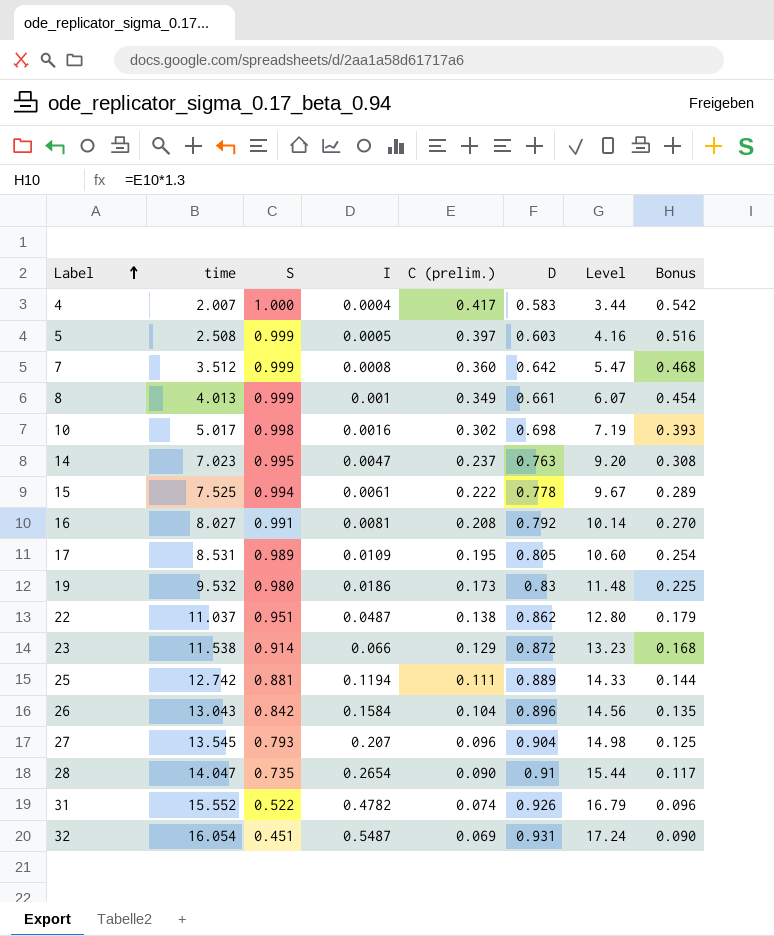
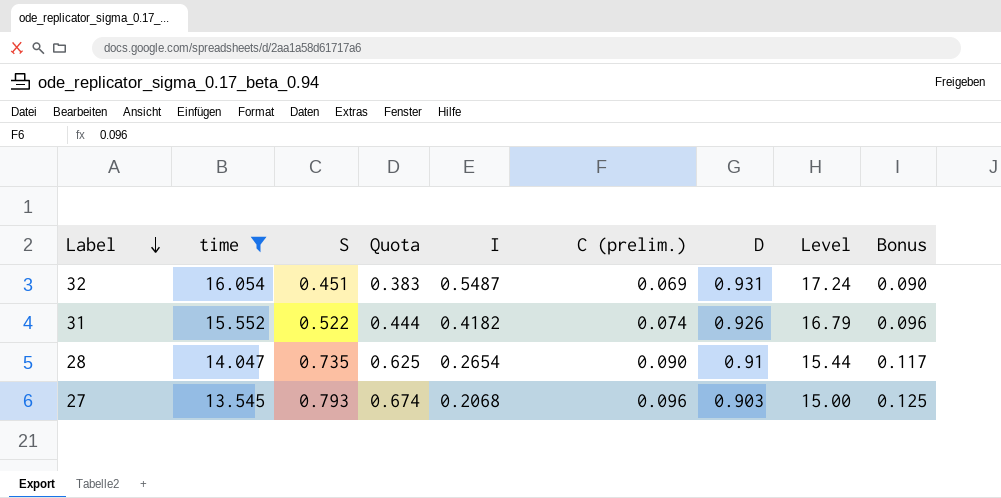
filter: none -> time >= 13.545
row order: Label ascending -> Label descending
column Quota | formula: none -> [S] * 0.85
31 | I: 0.4782 -> 0.4182
27 | I: 0.207 -> 0.2068
27 | D: 0.904 -> 0.903
27 | Level: 14.98 -> 15.00

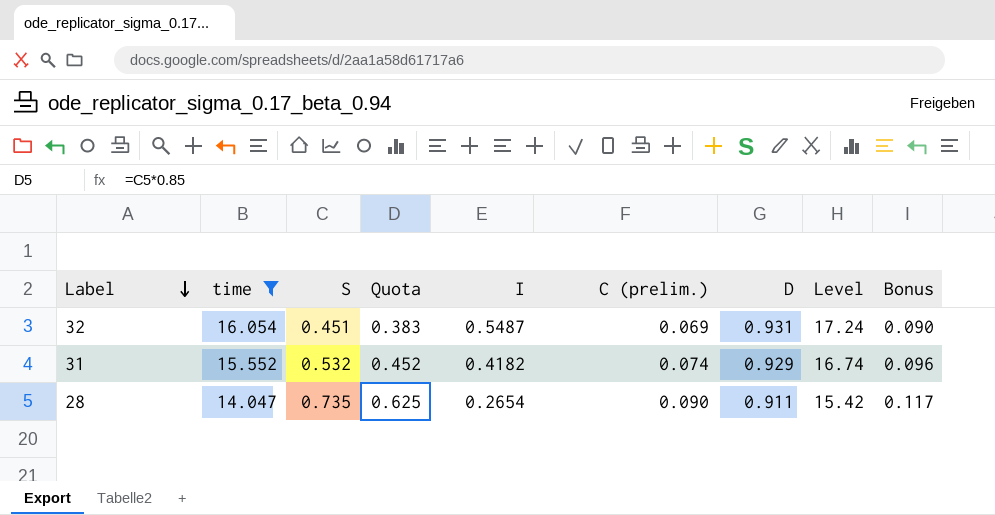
row 27: 13.545 | 0.793 | 0.674 | 0.2068 | 0.096 | 0.903 | 15.00 | 0.125 -> none
31 | S: 0.522 -> 0.532
31 | Quota: 0.444 -> 0.452
31 | D: 0.926 -> 0.929
31 | Level: 16.79 -> 16.74
28 | D: 0.91 -> 0.911
28 | Level: 15.44 -> 15.42

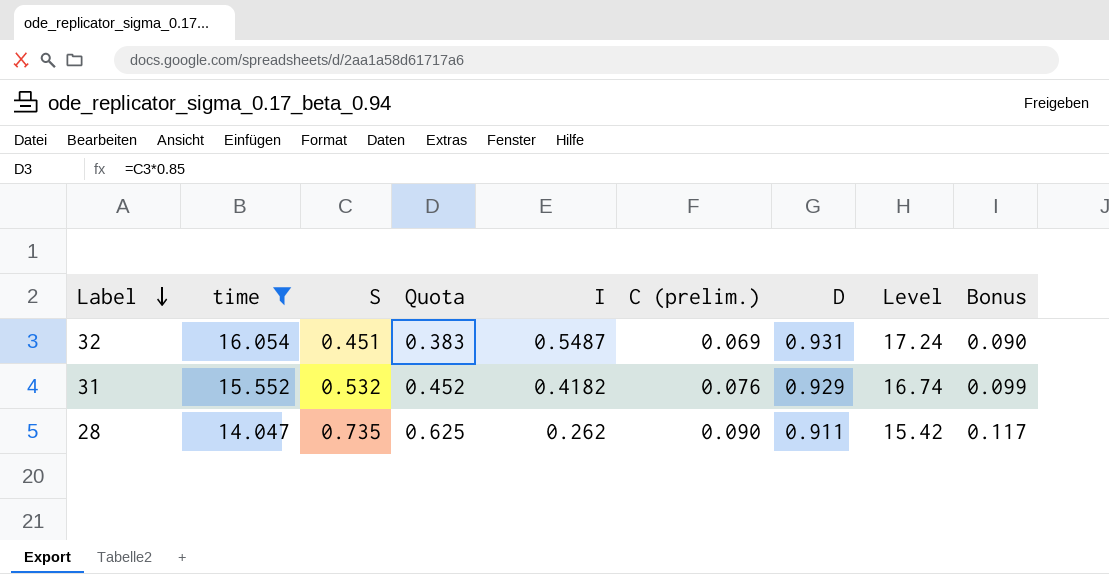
31 | C (prelim.): 0.074 -> 0.076
31 | Bonus: 0.096 -> 0.099
28 | I: 0.2654 -> 0.262

